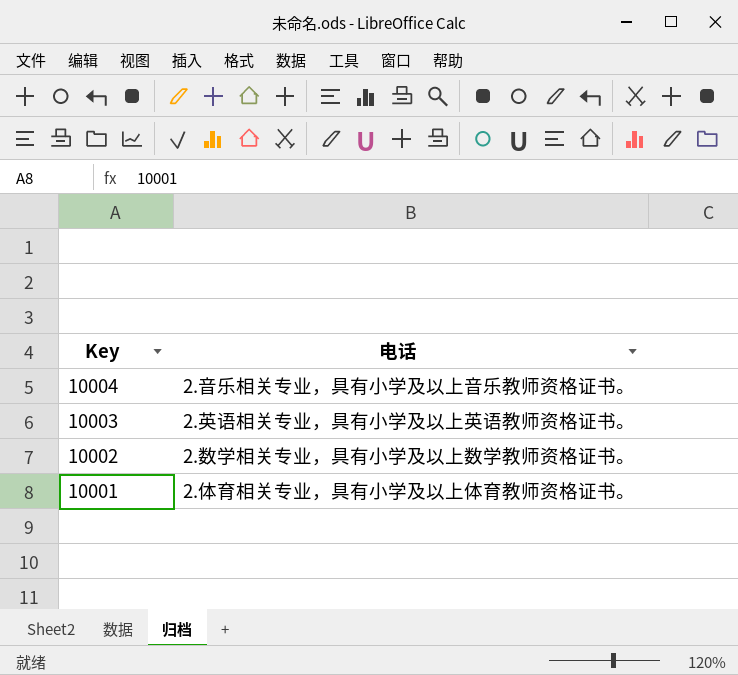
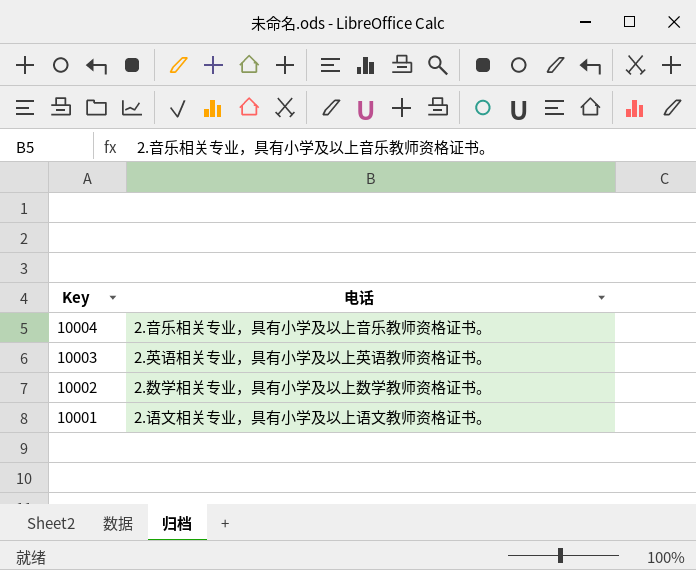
10001 | 电话: 2.体育相关专业，具有小学及以上体育教师资格证书。 -> 2.语文相关专业，具有小学及以上语文教师资格证书。

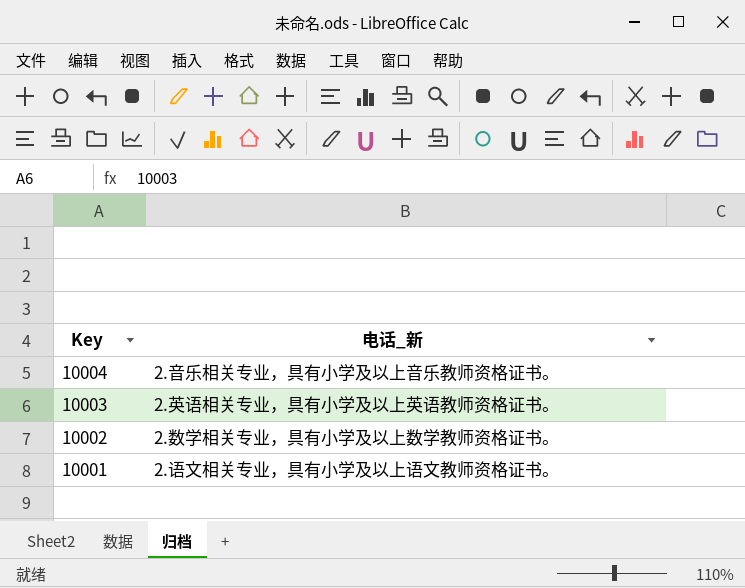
column name: 电话 -> 电话_新

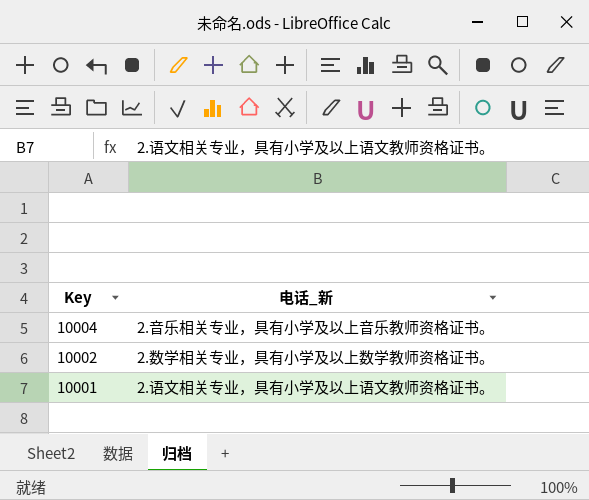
row 10003: 2.英语相关专业，具有小学及以上英语教师资格证书。 -> none

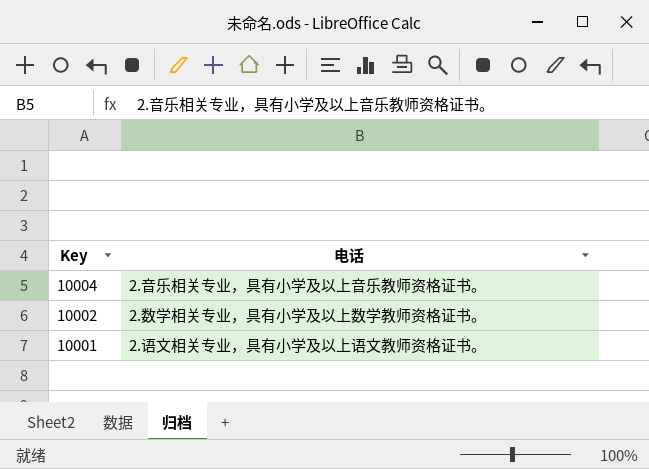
column name: 电话_新 -> 电话

